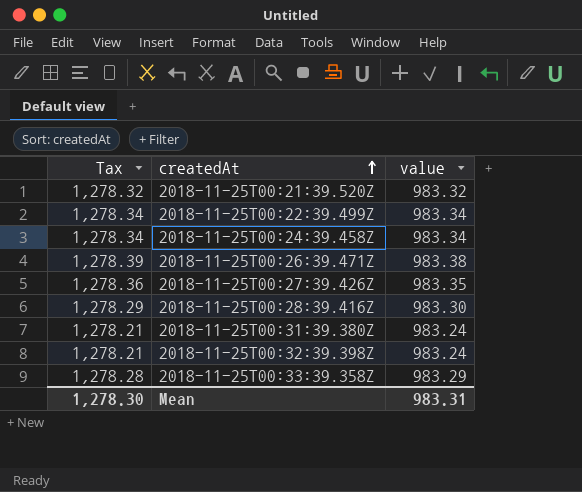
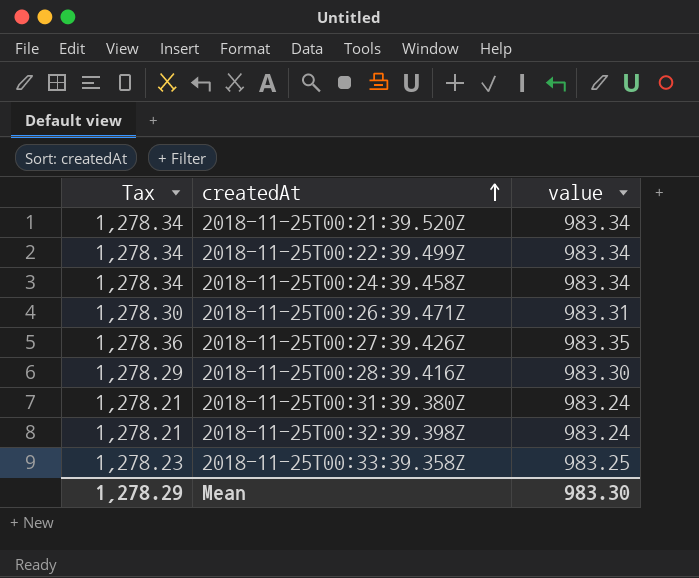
2018-11-25T00:21:39.520Z | Tax: 1,278.32 -> 1,278.34
2018-11-25T00:21:39.520Z | value: 983.32 -> 983.34
2018-11-25T00:26:39.471Z | Tax: 1,278.39 -> 1,278.30
2018-11-25T00:26:39.471Z | value: 983.38 -> 983.31
2018-11-25T00:33:39.358Z | Tax: 1,278.28 -> 1,278.23
2018-11-25T00:33:39.358Z | value: 983.29 -> 983.25
Mean | Tax: 1,278.30 -> 1,278.29
Mean | value: 983.31 -> 983.30

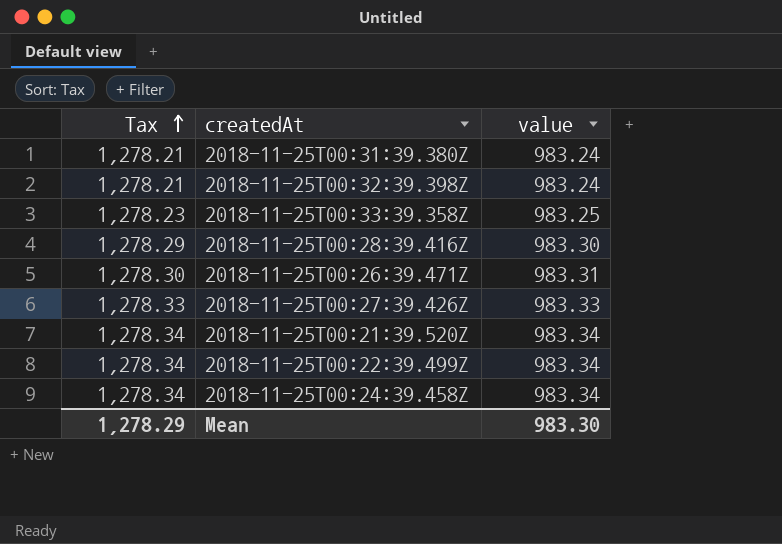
row order: createdAt ascending -> Tax ascending
2018-11-25T00:27:39.426Z | Tax: 1,278.36 -> 1,278.33
2018-11-25T00:27:39.426Z | value: 983.35 -> 983.33

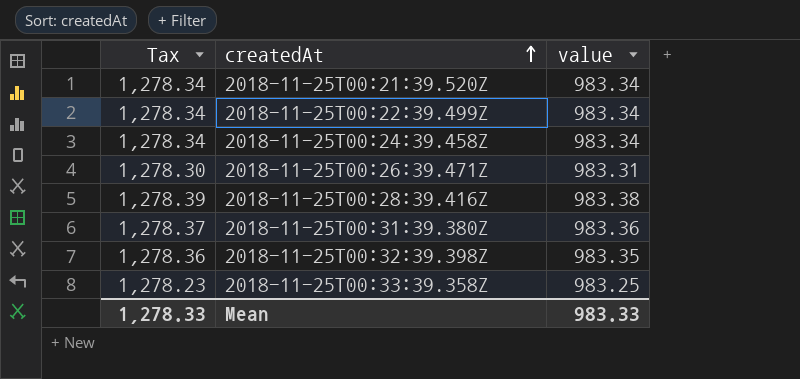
row order: Tax ascending -> createdAt ascending
row 2018-11-25T00:27:39.426Z: 1,278.33 | 983.33 -> none
2018-11-25T00:28:39.416Z | Tax: 1,278.29 -> 1,278.39
2018-11-25T00:28:39.416Z | value: 983.30 -> 983.38
2018-11-25T00:31:39.380Z | Tax: 1,278.21 -> 1,278.37
2018-11-25T00:31:39.380Z | value: 983.24 -> 983.36
2018-11-25T00:32:39.398Z | Tax: 1,278.21 -> 1,278.36
2018-11-25T00:32:39.398Z | value: 983.24 -> 983.35
Mean | Tax: 1,278.29 -> 1,278.33
Mean | value: 983.30 -> 983.33

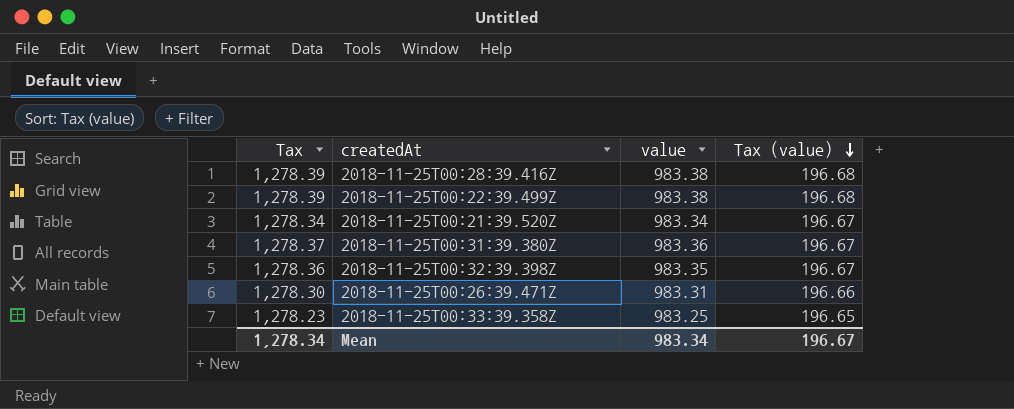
row order: createdAt ascending -> Tax (value) descending
column Tax (value) | formula: none -> [value] * 0.2
row 2018-11-25T00:24:39.458Z: 1,278.34 | 983.34 -> none
2018-11-25T00:22:39.499Z | Tax: 1,278.34 -> 1,278.39
2018-11-25T00:22:39.499Z | value: 983.34 -> 983.38
Mean | Tax: 1,278.33 -> 1,278.34
Mean | value: 983.33 -> 983.34

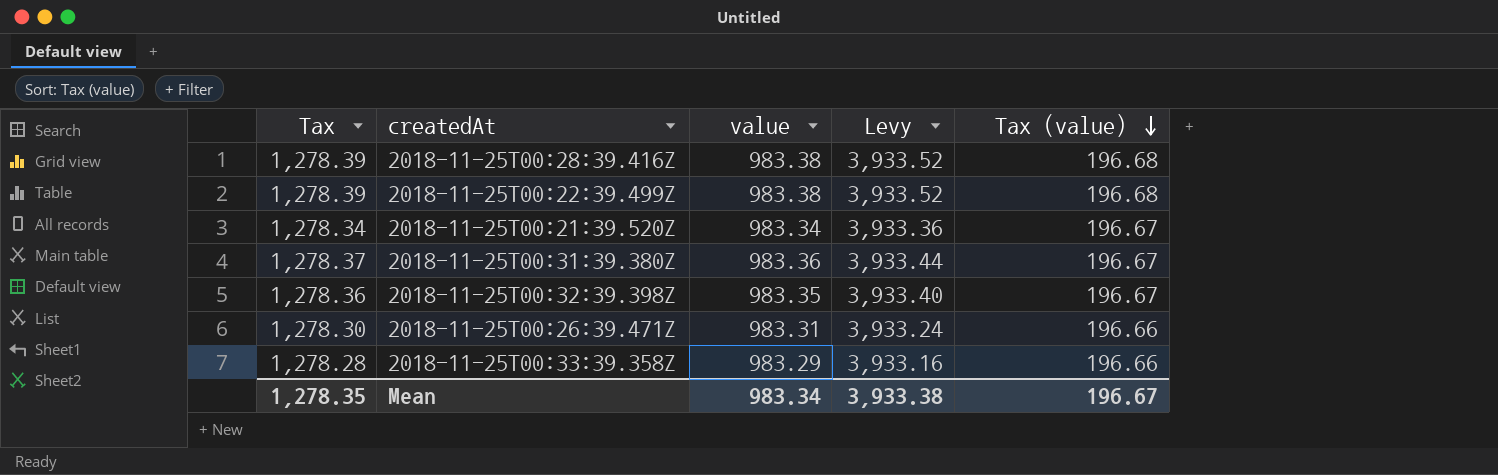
column Levy | formula: none -> [value] * 4
2018-11-25T00:33:39.358Z | Tax: 1,278.23 -> 1,278.28
2018-11-25T00:33:39.358Z | value: 983.25 -> 983.29
2018-11-25T00:33:39.358Z | Tax (value): 196.65 -> 196.66
Mean | Tax: 1,278.34 -> 1,278.35

